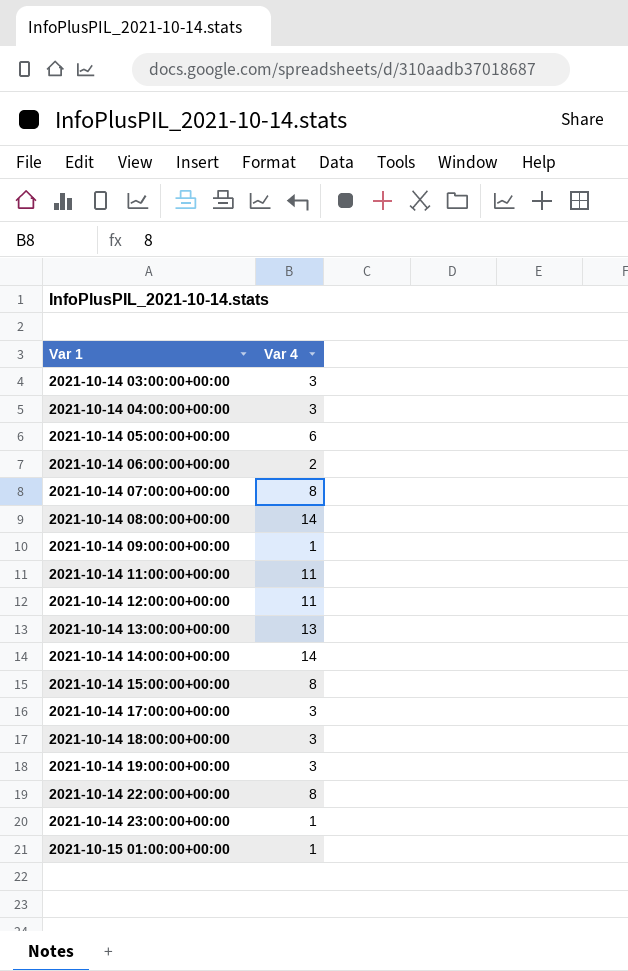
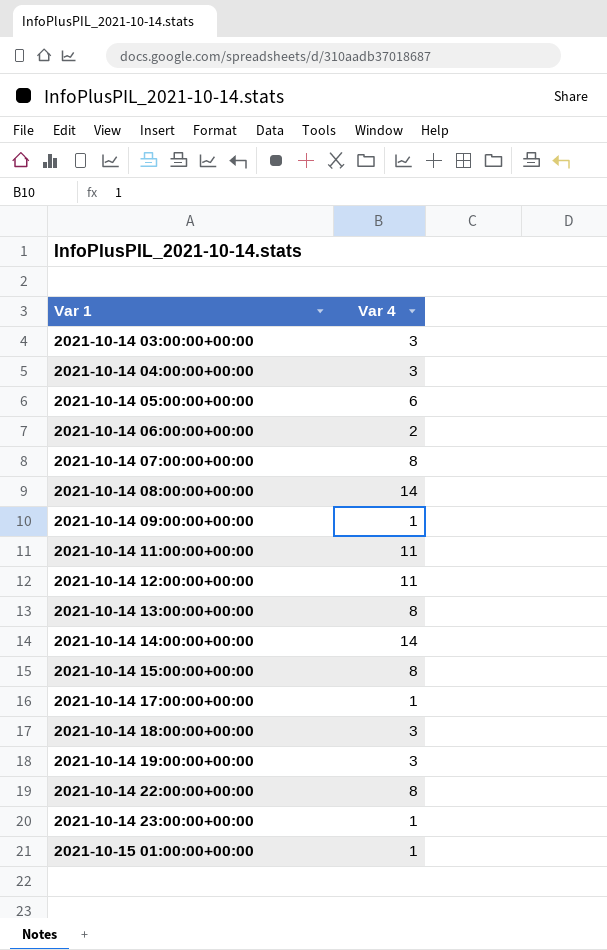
2021-10-14 13:00:00+00:00 | Var 4: 13 -> 8
2021-10-14 17:00:00+00:00 | Var 4: 3 -> 1

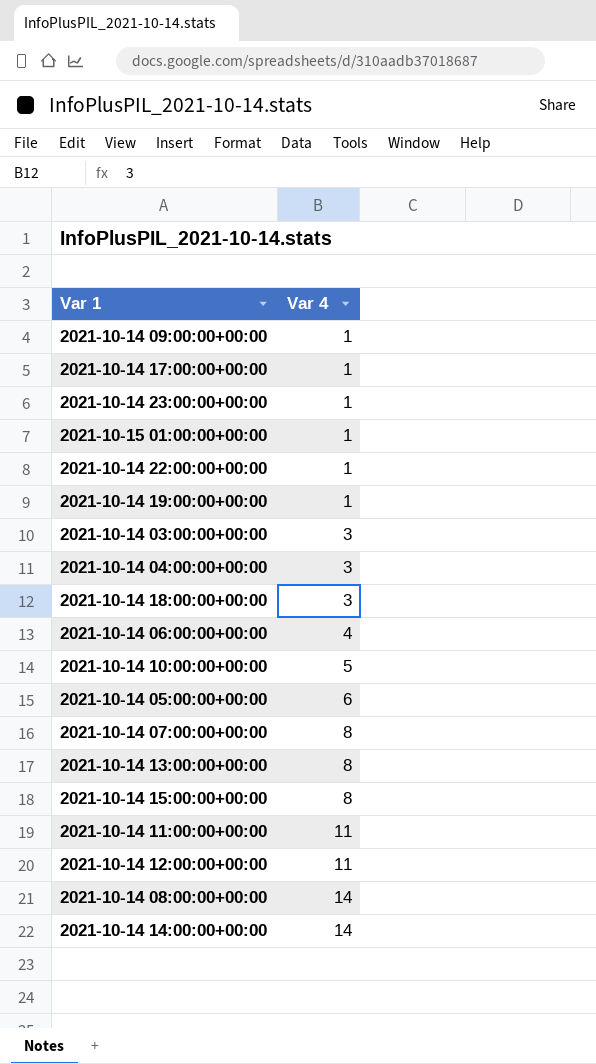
row order: Var 1 ascending -> Var 4 ascending
2021-10-14 22:00:00+00:00 | Var 4: 8 -> 1
2021-10-14 19:00:00+00:00 | Var 4: 3 -> 1
2021-10-14 06:00:00+00:00 | Var 4: 2 -> 4
row 2021-10-14 10:00:00+00:00: none -> 5

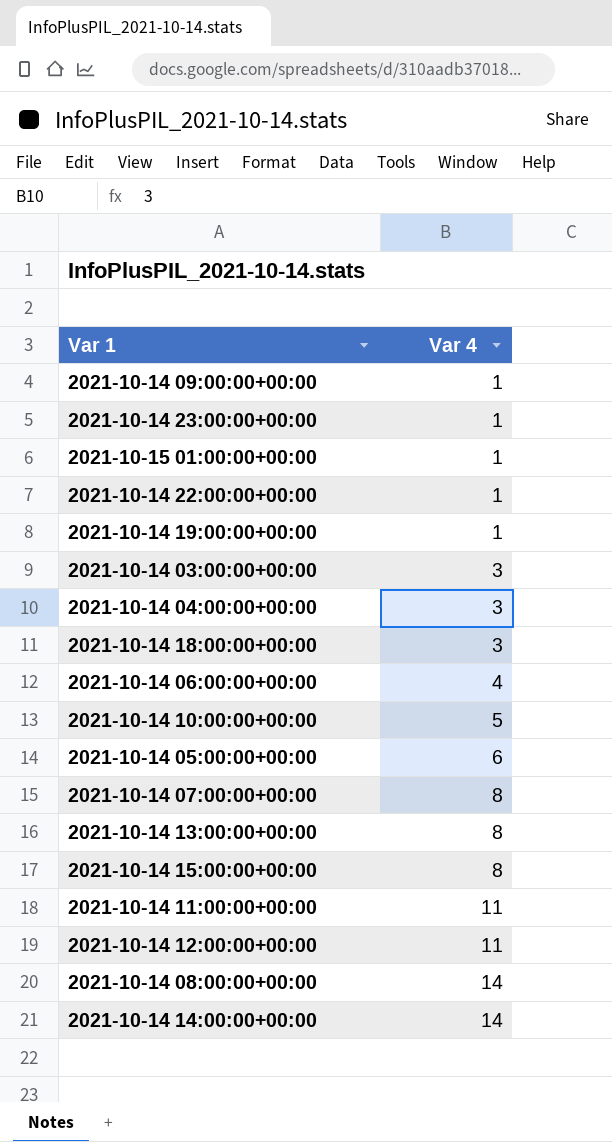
row 2021-10-14 17:00:00+00:00: 1 -> none

